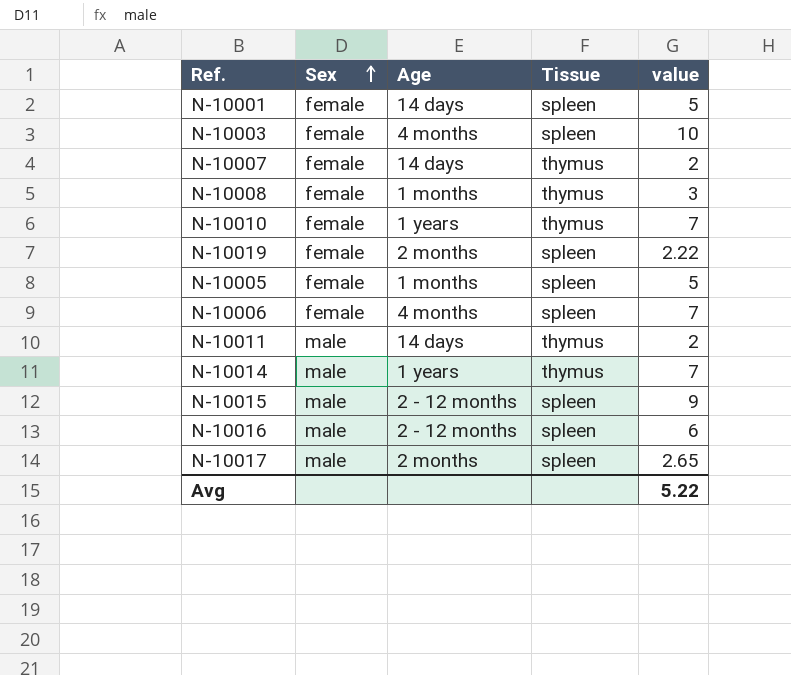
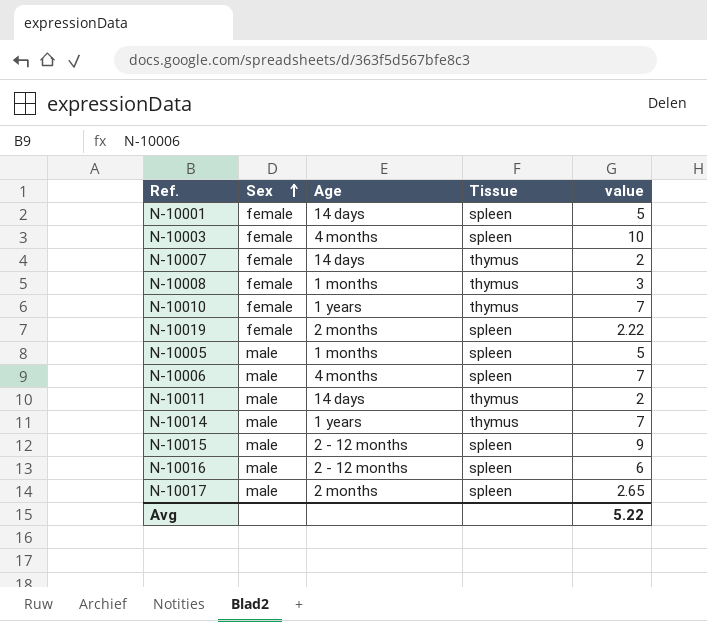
N-10005 | Sex: female -> male
N-10006 | Sex: female -> male

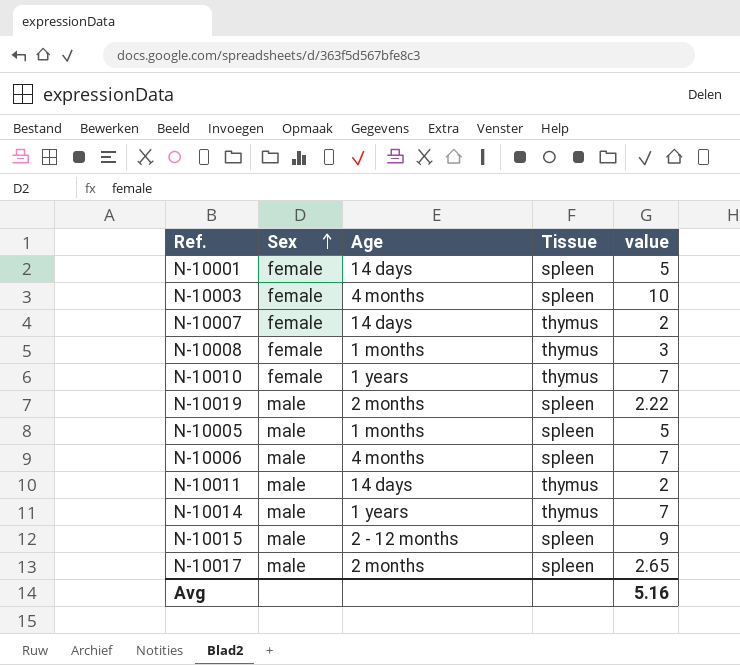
row N-10016: male | 2 - 12 months | spleen | 6 -> none
N-10019 | Sex: female -> male
Avg | value: 5.22 -> 5.16

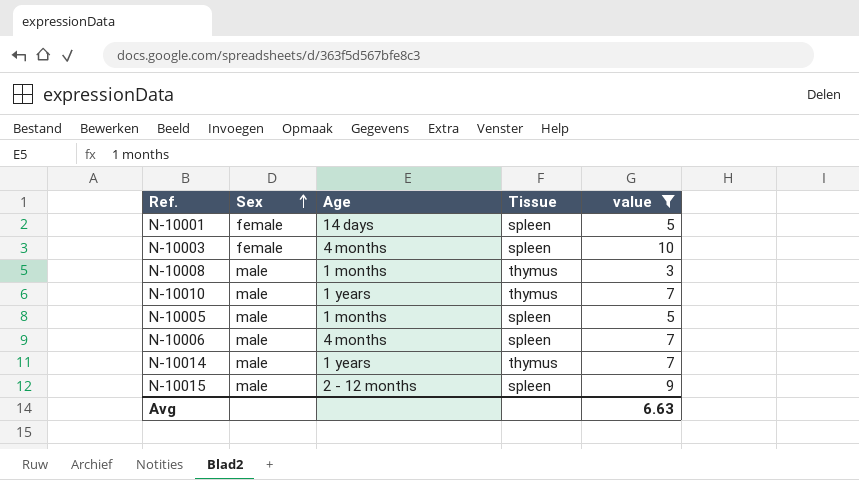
filter: none -> value >= 3
N-10008 | Sex: female -> male
N-10010 | Sex: female -> male
Avg | value: 5.16 -> 6.63

